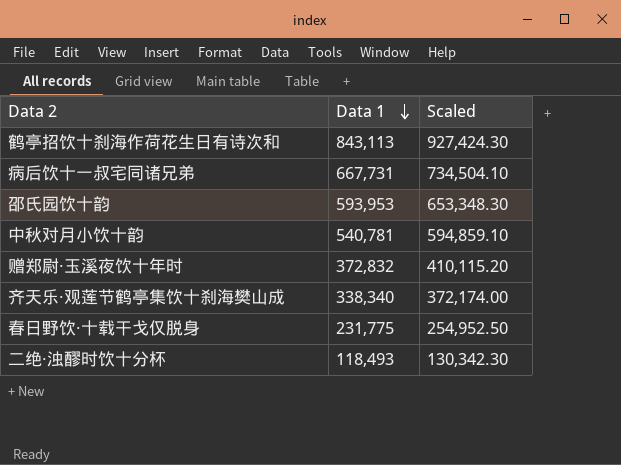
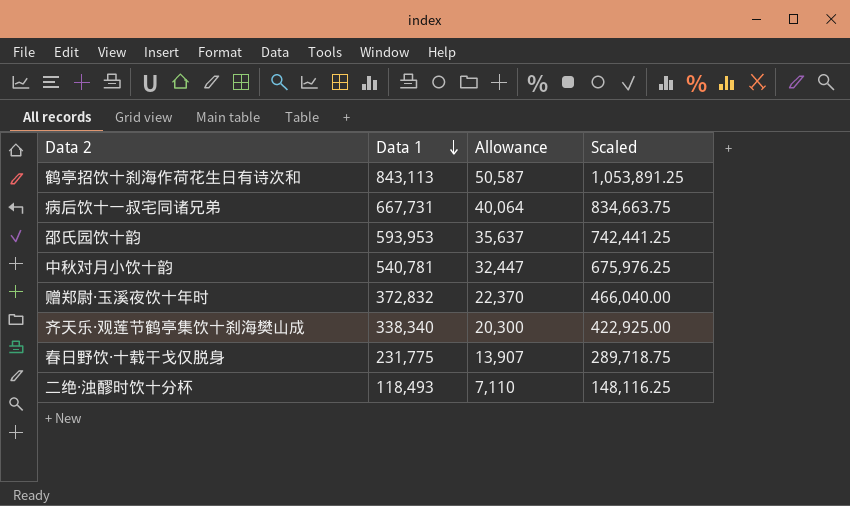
column Allowance | formula: none -> [Data 1] * 0.06
column Scaled | formula: [Data 1] * 1.1 -> [Data 1] * 1.25

